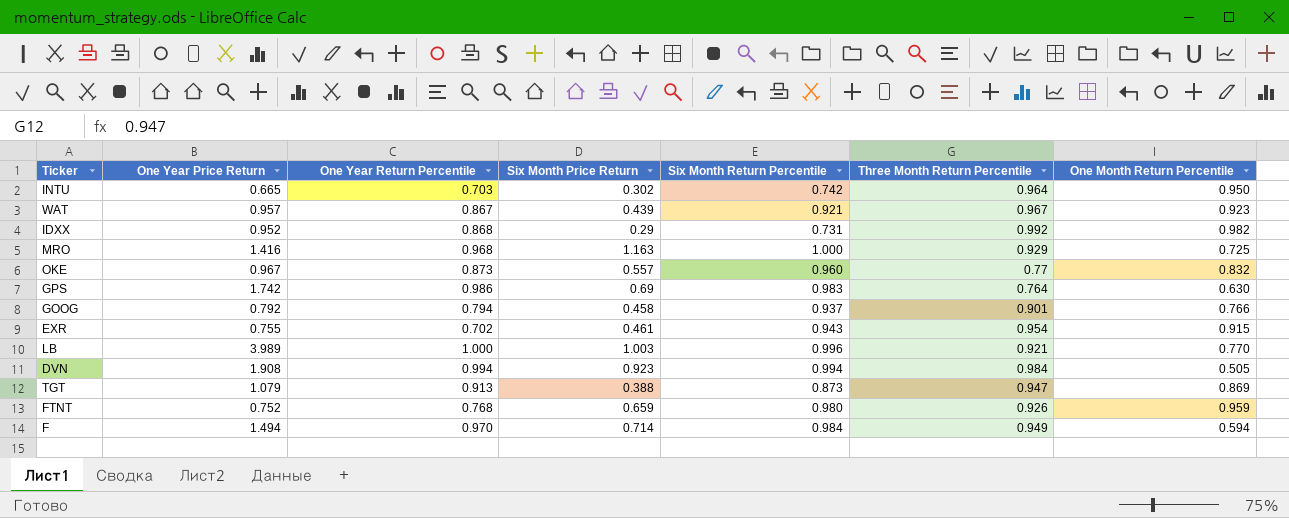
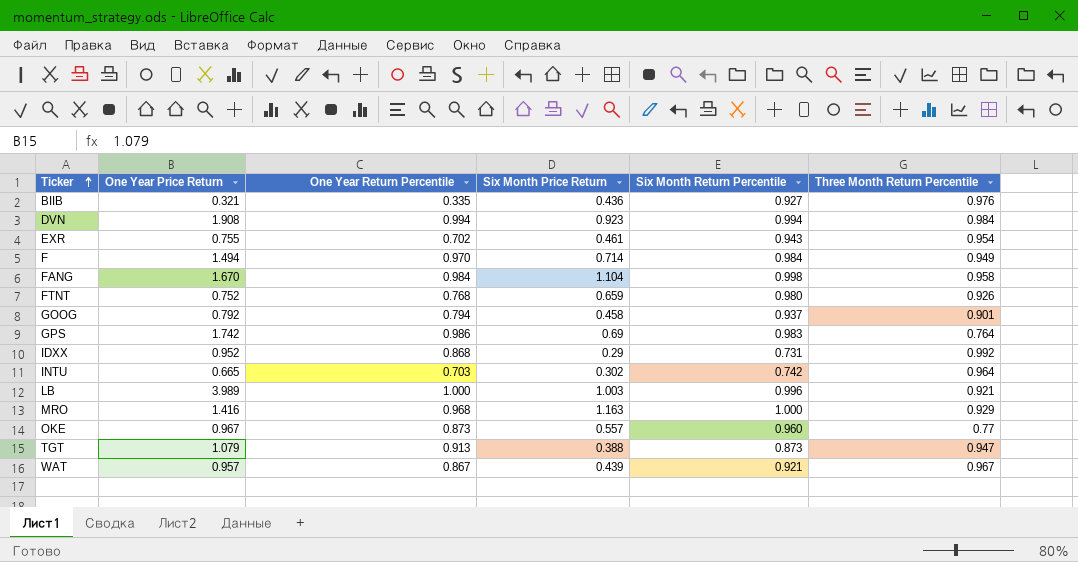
row order: none -> Ticker ascending
column One Month Return Percentile | position: 7 -> none
row BIIB: none -> 0.321 | 0.335 | 0.436 | 0.927 | 0.976
row FANG: none -> 1.670 | 0.984 | 1.104 | 0.998 | 0.958

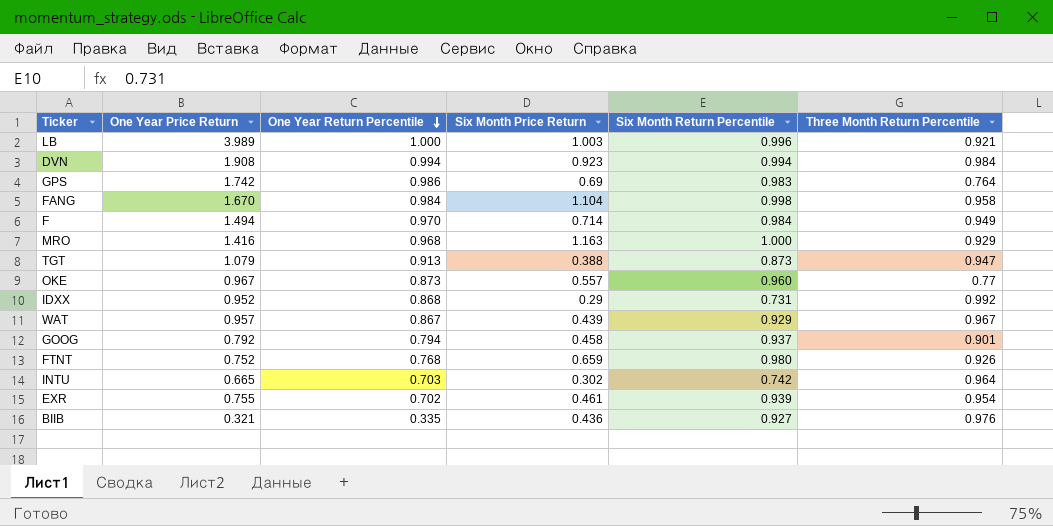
row order: Ticker ascending -> One Year Return Percentile descending
WAT | Six Month Return Percentile: 0.921 -> 0.929
EXR | Six Month Return Percentile: 0.943 -> 0.939

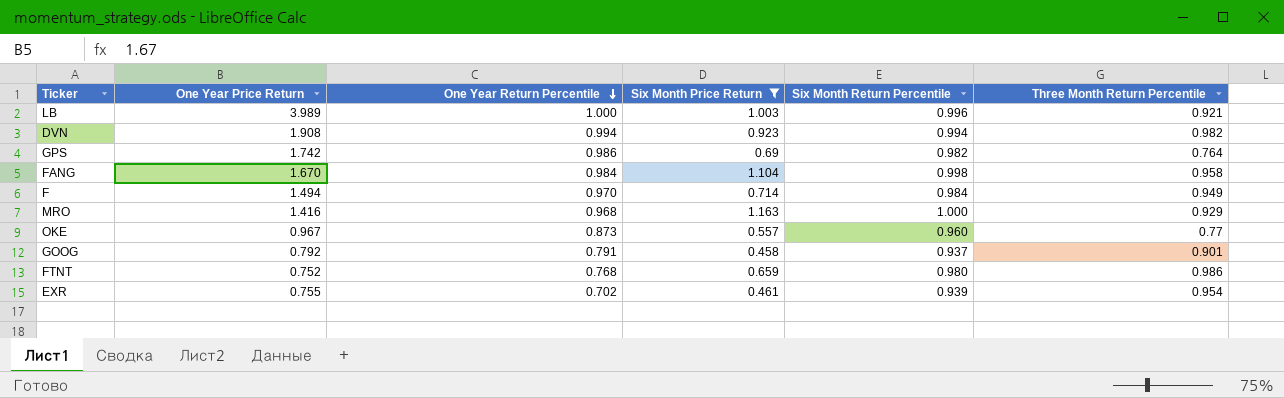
filter: none -> Six Month Price Return >= 0.458
DVN | Three Month Return Percentile: 0.984 -> 0.982
GPS | Six Month Return Percentile: 0.983 -> 0.982
GOOG | One Year Return Percentile: 0.794 -> 0.791
FTNT | Three Month Return Percentile: 0.926 -> 0.986

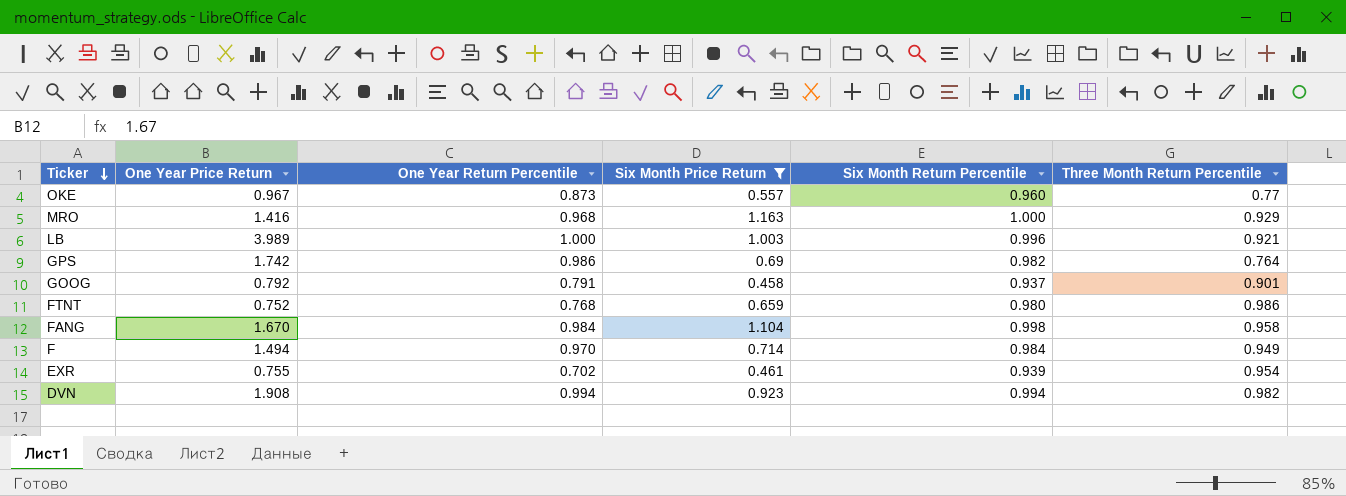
row order: One Year Return Percentile descending -> Ticker descending

